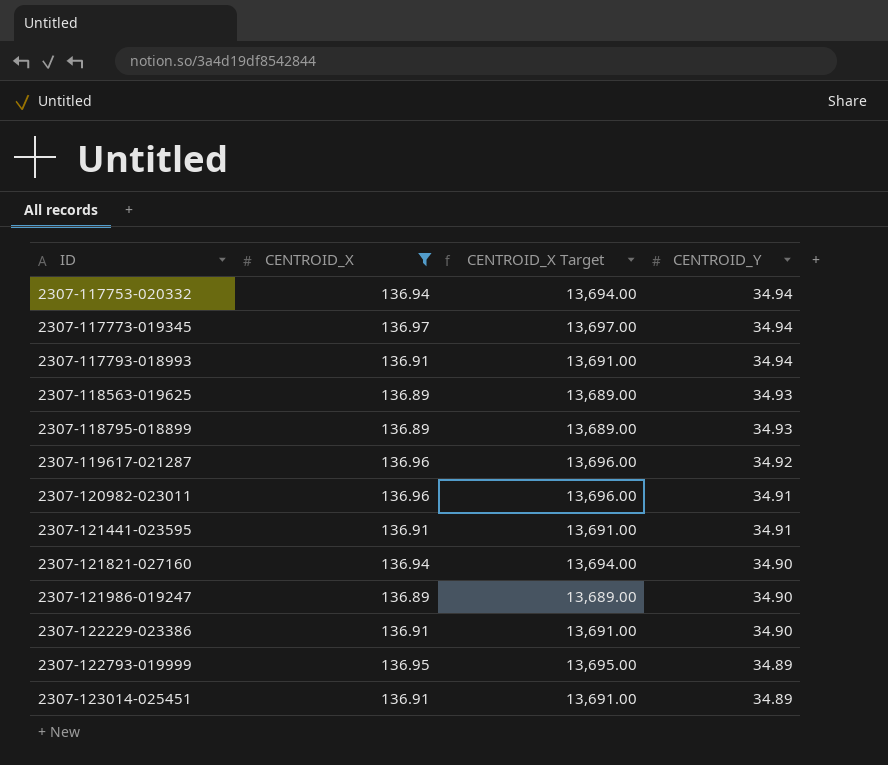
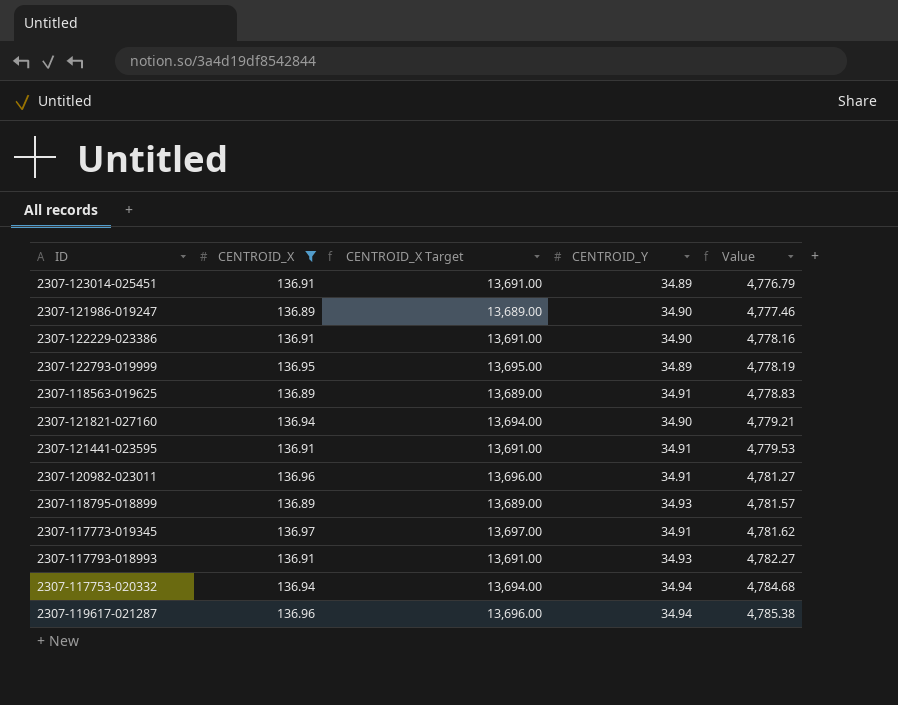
row order: ID ascending -> Value ascending
column Value | formula: none -> [CENTROID_X] * [CENTROID_Y]
2307-118563-019625 | CENTROID_Y: 34.93 -> 34.91
2307-117773-019345 | CENTROID_Y: 34.94 -> 34.91
2307-117793-018993 | CENTROID_Y: 34.94 -> 34.93
2307-119617-021287 | CENTROID_Y: 34.92 -> 34.94

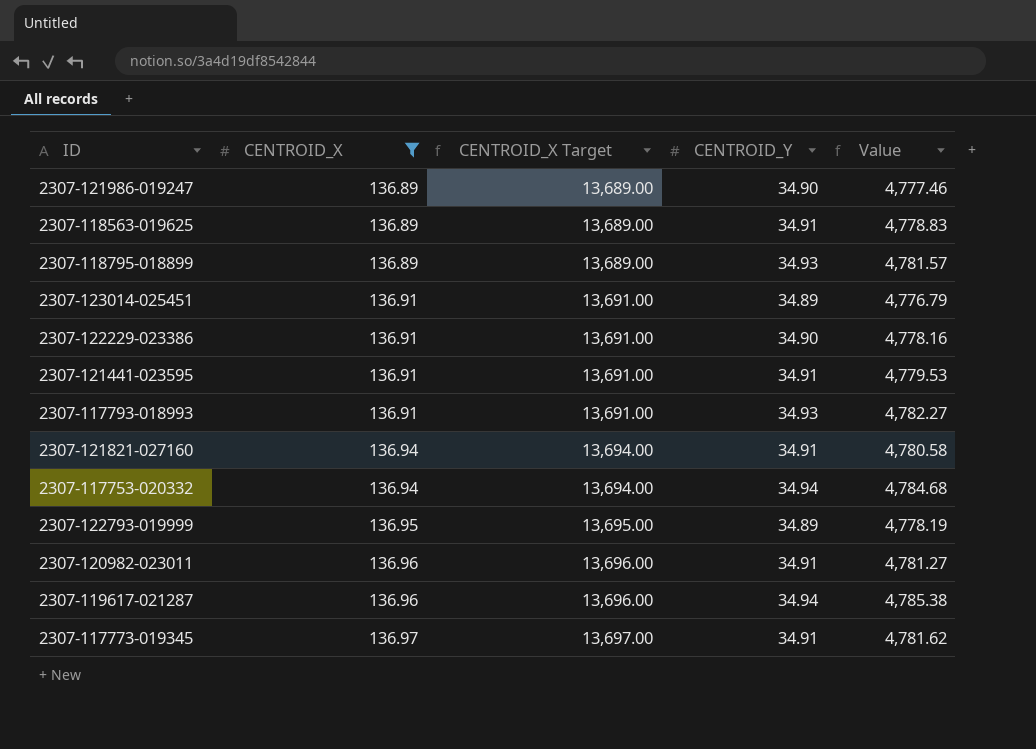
row order: Value ascending -> CENTROID_X ascending
2307-121821-027160 | CENTROID_Y: 34.90 -> 34.91
2307-121821-027160 | Value: 4,779.21 -> 4,780.58

